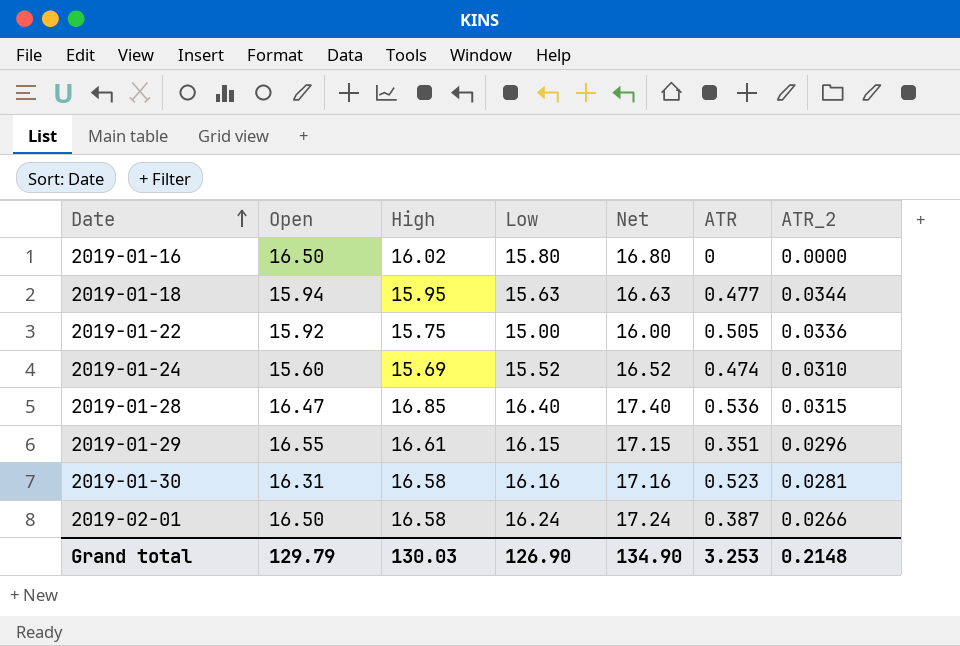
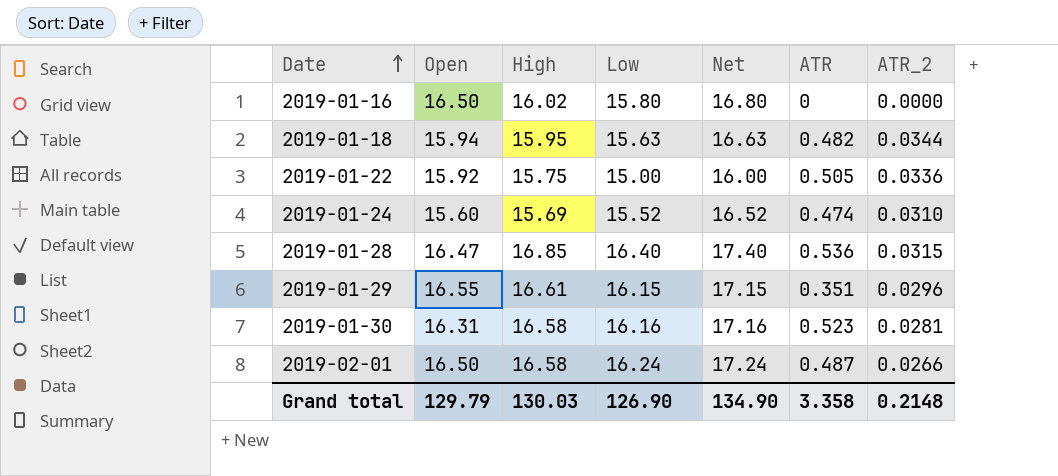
2019-01-18 | ATR: 0.477 -> 0.482
2019-02-01 | ATR: 0.387 -> 0.487
Grand total | ATR: 3.253 -> 3.358

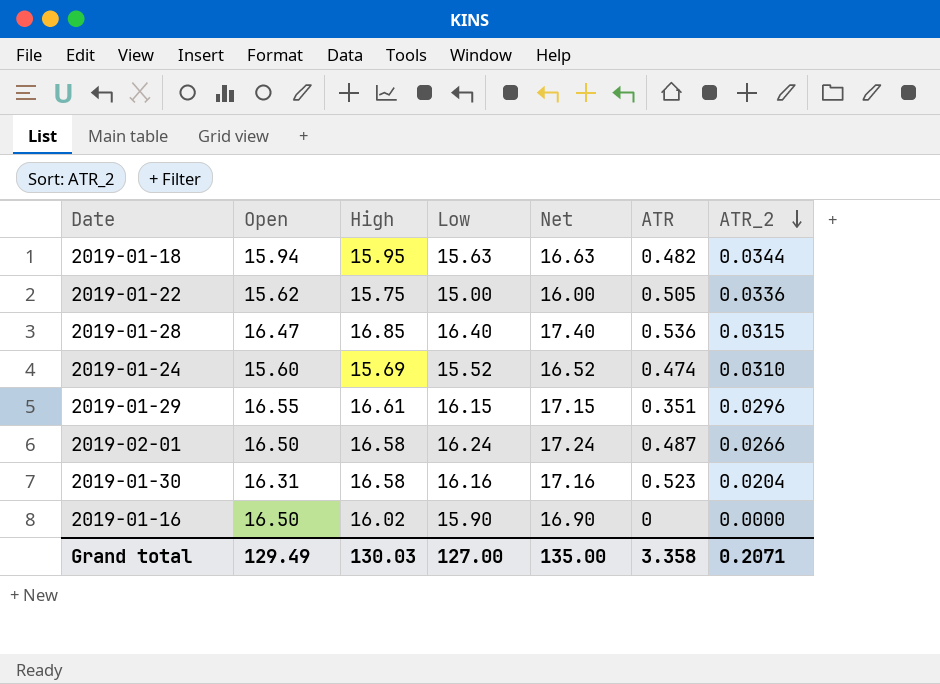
row order: Date ascending -> ATR_2 descending
2019-01-22 | Open: 15.92 -> 15.62
2019-01-30 | ATR_2: 0.0281 -> 0.0204
2019-01-16 | Low: 15.80 -> 15.90
2019-01-16 | Net: 16.80 -> 16.90
Grand total | Open: 129.79 -> 129.49
Grand total | Low: 126.90 -> 127.00
Grand total | Net: 134.90 -> 135.00
Grand total | ATR_2: 0.2148 -> 0.2071

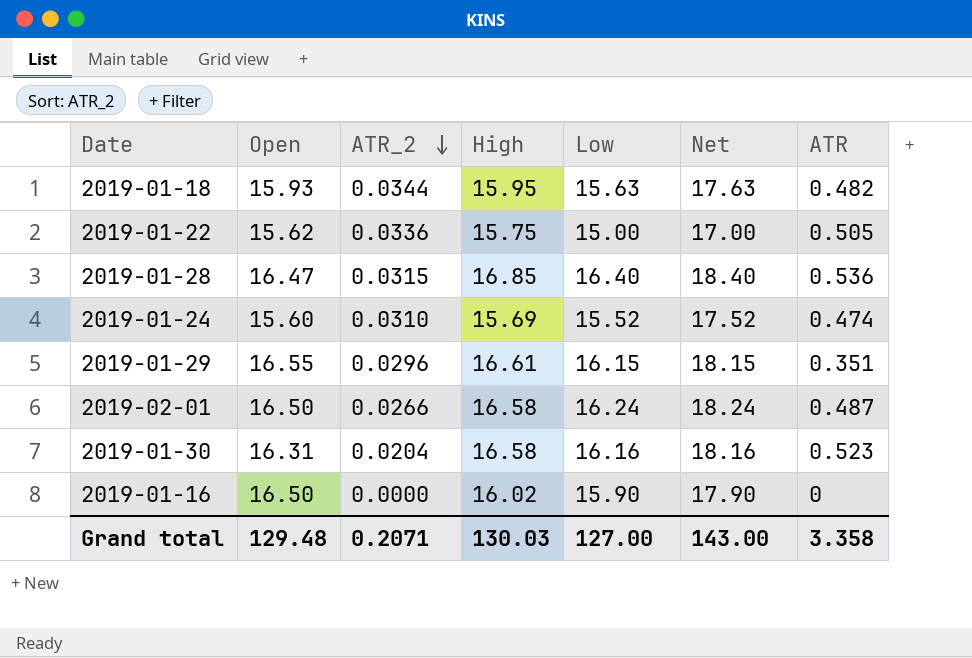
column ATR_2 | position: 7 -> 3
column Net | formula: [Low] + 1 -> [Low] + 2
2019-01-18 | Open: 15.94 -> 15.93
Grand total | Open: 129.49 -> 129.48
Grand total | Net: 135.00 -> 143.00

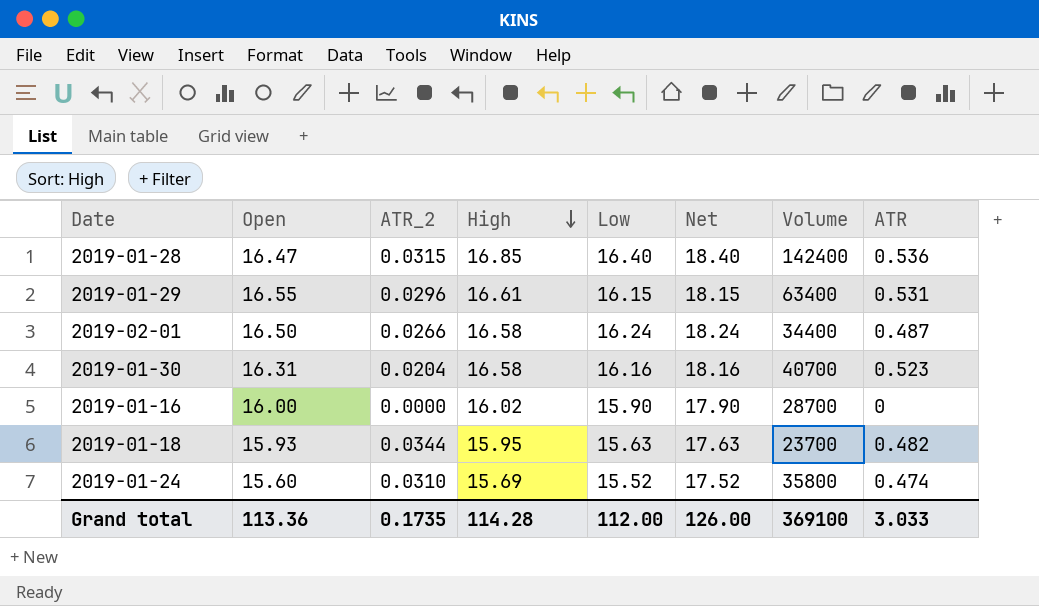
row order: ATR_2 descending -> High descending
column Volume | position: none -> 7
row 2019-01-22: 15.62 | 0.0336 | 15.75 | 15.00 | 17.00 | 0.505 -> none
2019-01-29 | ATR: 0.351 -> 0.531
2019-01-16 | Open: 16.50 -> 16.00
Grand total | Open: 129.48 -> 113.36
Grand total | ATR_2: 0.2071 -> 0.1735
Grand total | High: 130.03 -> 114.28
Grand total | Low: 127.00 -> 112.00
Grand total | Net: 143.00 -> 126.00
Grand total | ATR: 3.358 -> 3.033

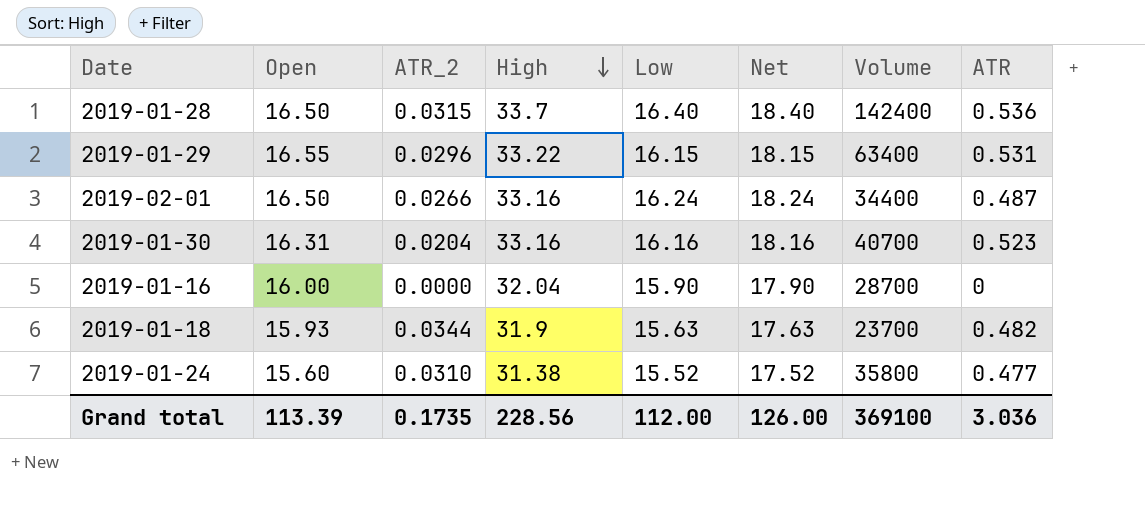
2019-01-28 | Open: 16.47 -> 16.50
2019-01-28 | High: 16.85 -> 33.7
2019-01-29 | High: 16.61 -> 33.22
2019-02-01 | High: 16.58 -> 33.16
2019-01-30 | High: 16.58 -> 33.16
2019-01-16 | High: 16.02 -> 32.04
2019-01-18 | High: 15.95 -> 31.9
2019-01-24 | High: 15.69 -> 31.38
2019-01-24 | ATR: 0.474 -> 0.477
Grand total | Open: 113.36 -> 113.39
Grand total | High: 114.28 -> 228.56
Grand total | ATR: 3.033 -> 3.036

